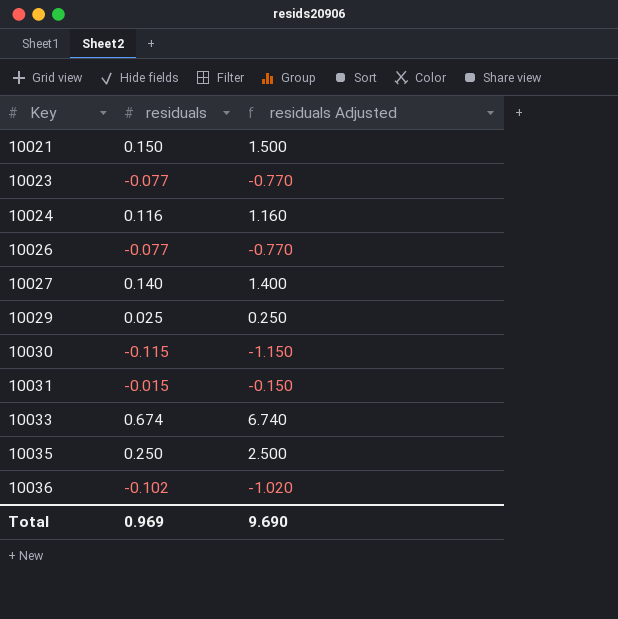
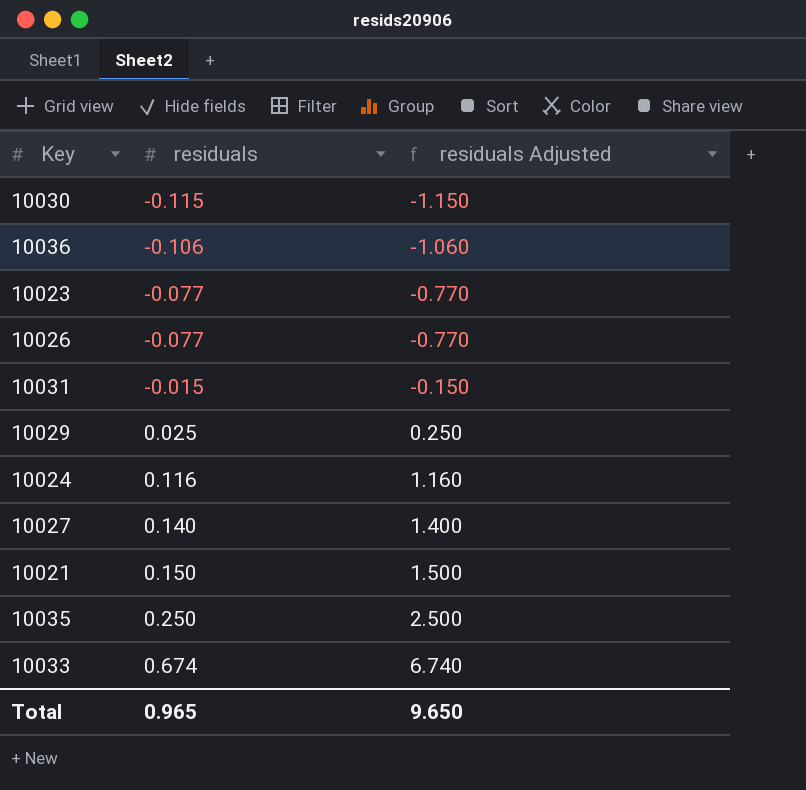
row order: Key ascending -> residuals ascending
10036 | residuals: -0.102 -> -0.106
10036 | residuals Adjusted: -1.020 -> -1.060
Total | residuals: 0.969 -> 0.965
Total | residuals Adjusted: 9.690 -> 9.650

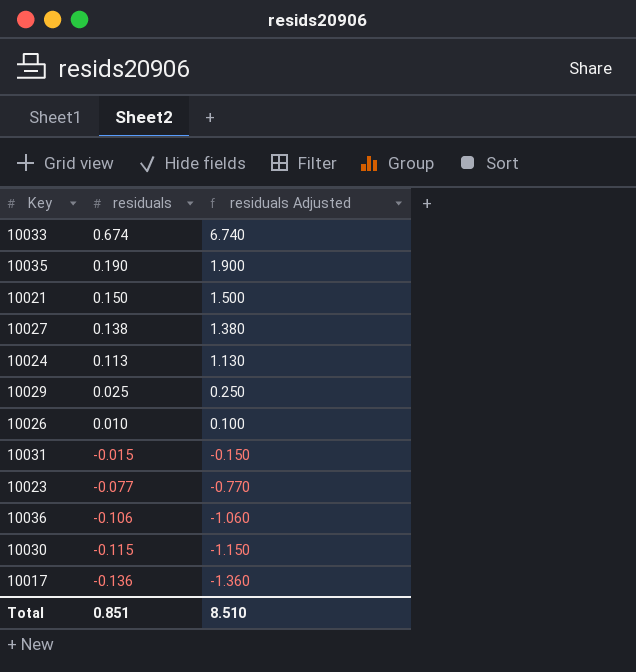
row order: residuals ascending -> residuals descending
10035 | residuals: 0.250 -> 0.190
10035 | residuals Adjusted: 2.500 -> 1.900
10027 | residuals: 0.140 -> 0.138
10027 | residuals Adjusted: 1.400 -> 1.380
10024 | residuals: 0.116 -> 0.113
10024 | residuals Adjusted: 1.160 -> 1.130
10026 | residuals: -0.077 -> 0.010
10026 | residuals Adjusted: -0.770 -> 0.100
row 10017: none -> -0.136 | -1.360
Total | residuals: 0.965 -> 0.851
Total | residuals Adjusted: 9.650 -> 8.510

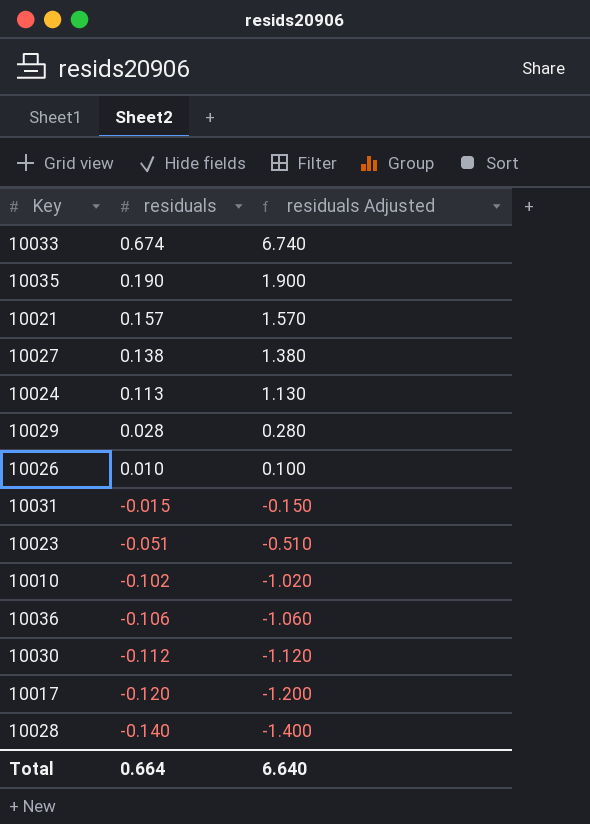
10021 | residuals: 0.150 -> 0.157
10021 | residuals Adjusted: 1.500 -> 1.570
10029 | residuals: 0.025 -> 0.028
10029 | residuals Adjusted: 0.250 -> 0.280
10023 | residuals: -0.077 -> -0.051
10023 | residuals Adjusted: -0.770 -> -0.510
row 10010: none -> -0.102 | -1.020
10030 | residuals: -0.115 -> -0.112
10030 | residuals Adjusted: -1.150 -> -1.120
10017 | residuals: -0.136 -> -0.120
10017 | residuals Adjusted: -1.360 -> -1.200
row 10028: none -> -0.140 | -1.400
Total | residuals: 0.851 -> 0.664
Total | residuals Adjusted: 8.510 -> 6.640

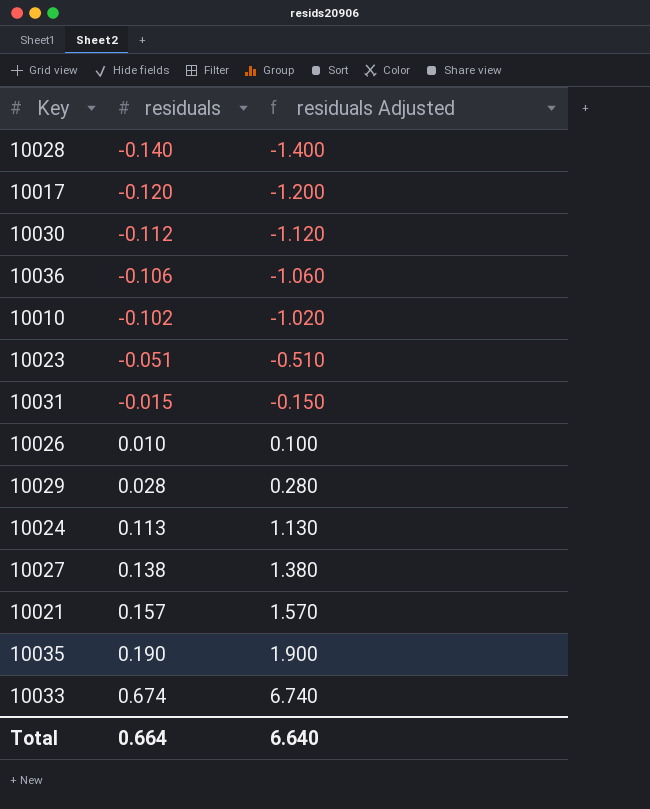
row order: residuals descending -> residuals ascending

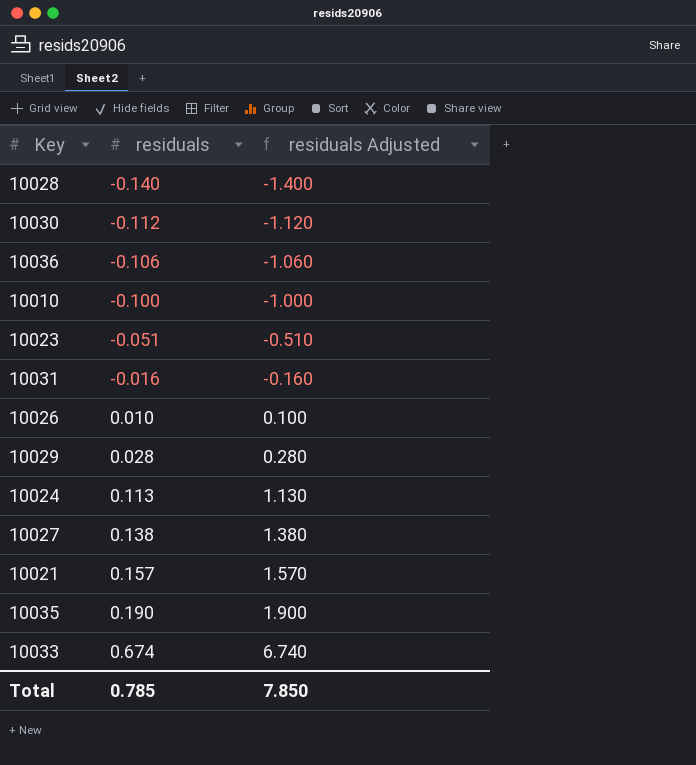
row 10017: -0.120 | -1.200 -> none
10010 | residuals: -0.102 -> -0.100
10010 | residuals Adjusted: -1.020 -> -1.000
10031 | residuals: -0.015 -> -0.016
10031 | residuals Adjusted: -0.150 -> -0.160
Total | residuals: 0.664 -> 0.785
Total | residuals Adjusted: 6.640 -> 7.850

